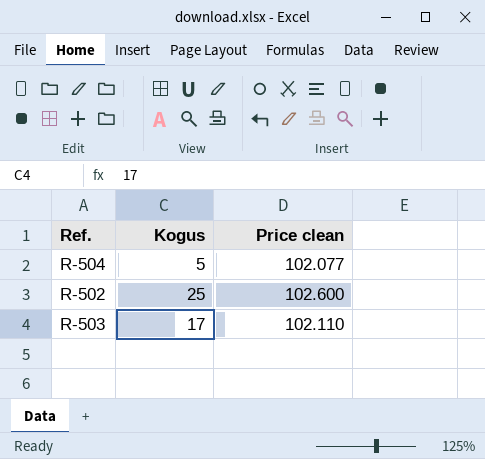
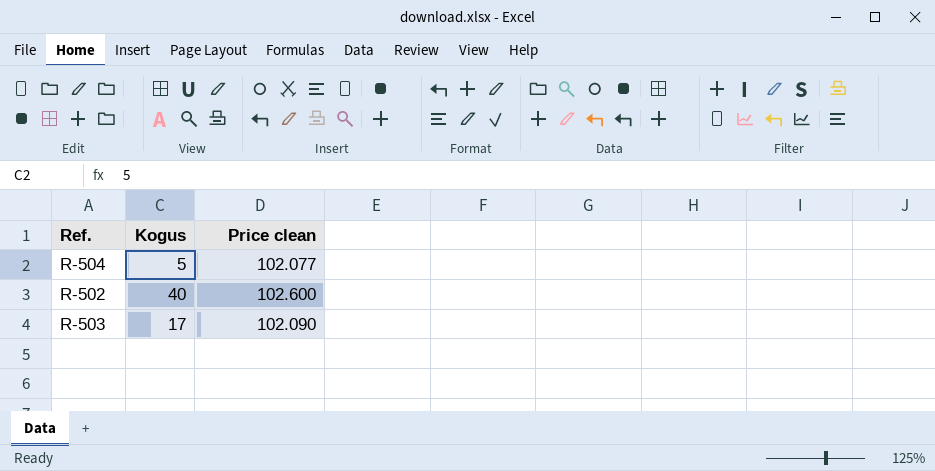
R-502 | Kogus: 25 -> 40
R-503 | Price clean: 102.110 -> 102.090

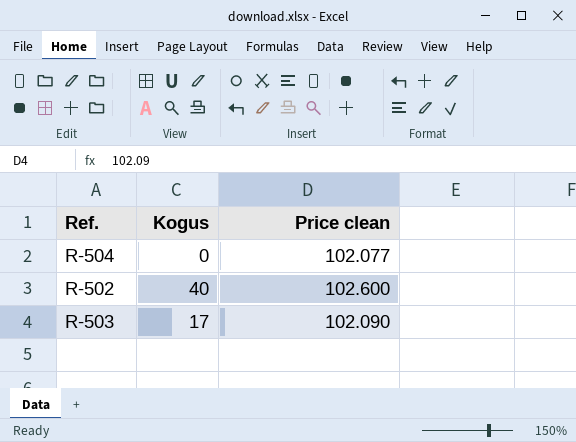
R-504 | Kogus: 5 -> 0

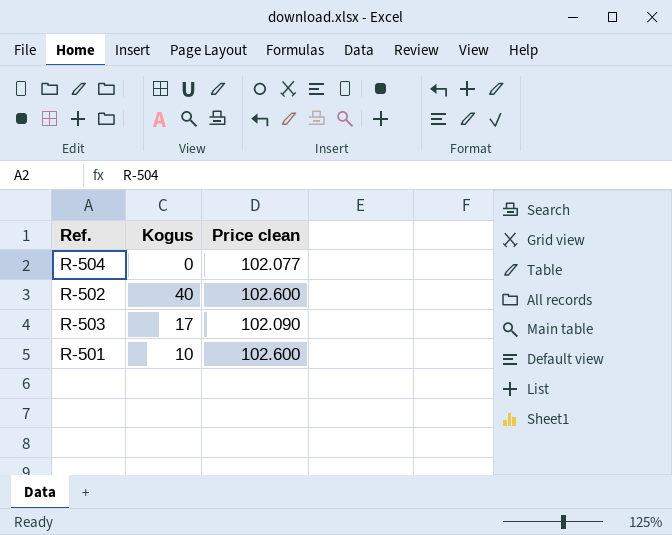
row R-501: none -> 10 | 102.600

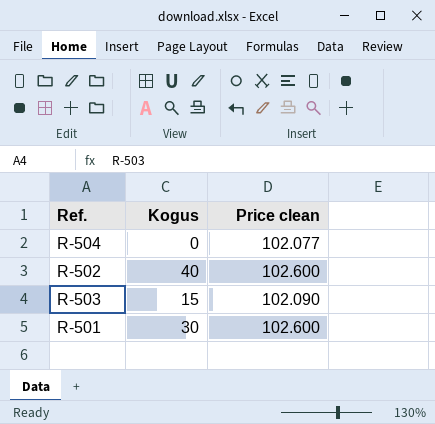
R-503 | Kogus: 17 -> 15
R-501 | Kogus: 10 -> 30

